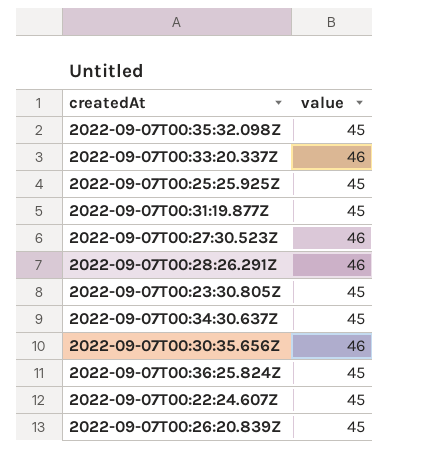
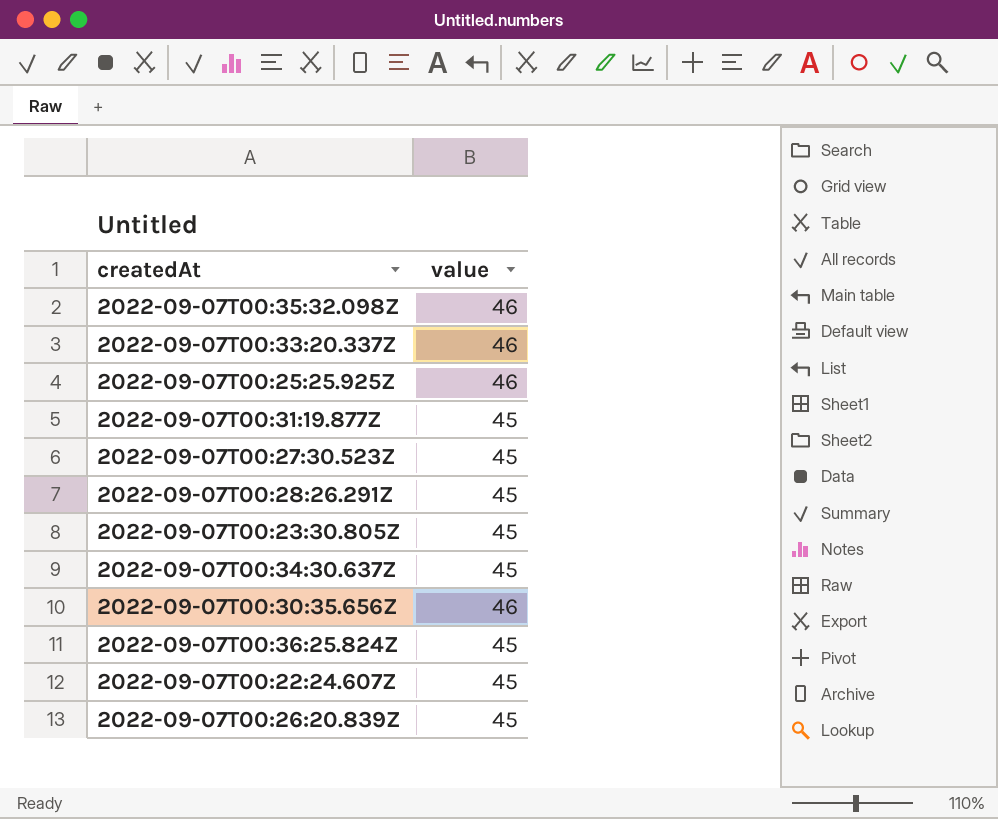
2022-09-07T00:35:32.098Z | value: 45 -> 46
2022-09-07T00:25:25.925Z | value: 45 -> 46
2022-09-07T00:27:30.523Z | value: 46 -> 45
2022-09-07T00:28:26.291Z | value: 46 -> 45

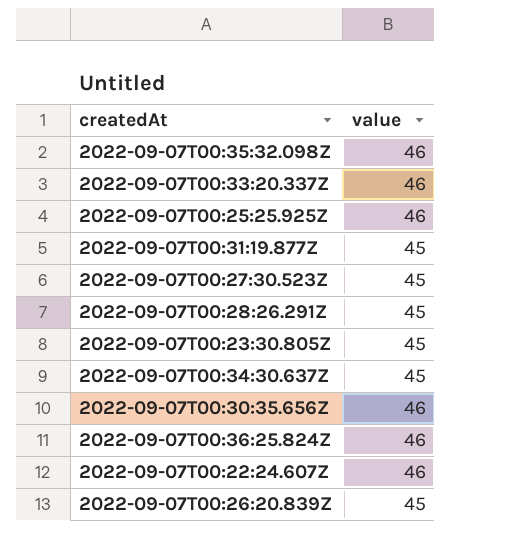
2022-09-07T00:36:25.824Z | value: 45 -> 46
2022-09-07T00:22:24.607Z | value: 45 -> 46

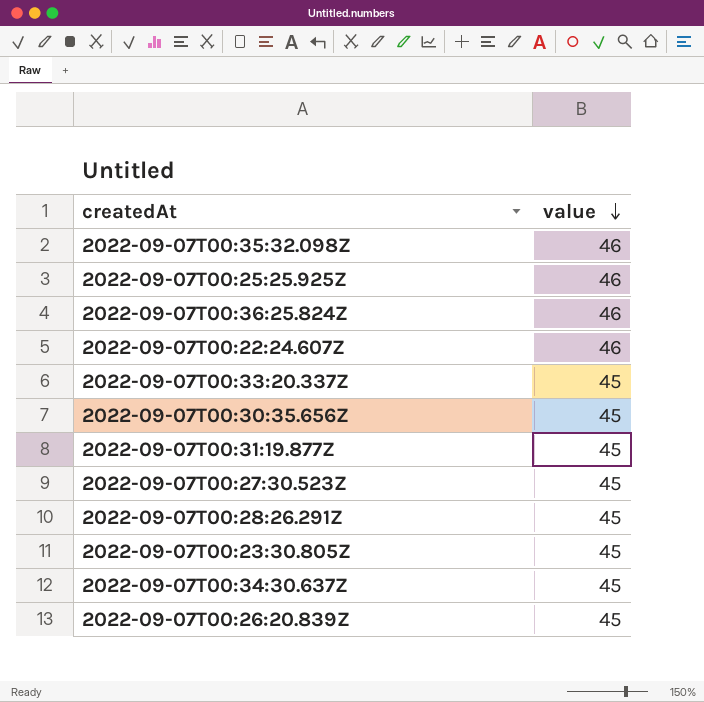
row order: none -> value descending
2022-09-07T00:33:20.337Z | value: 46 -> 45
2022-09-07T00:30:35.656Z | value: 46 -> 45

